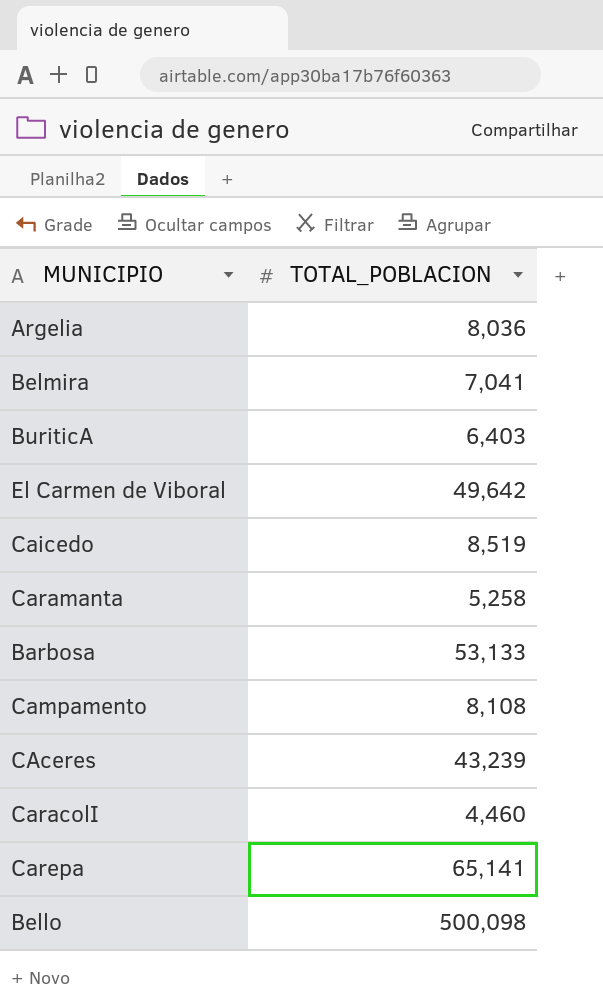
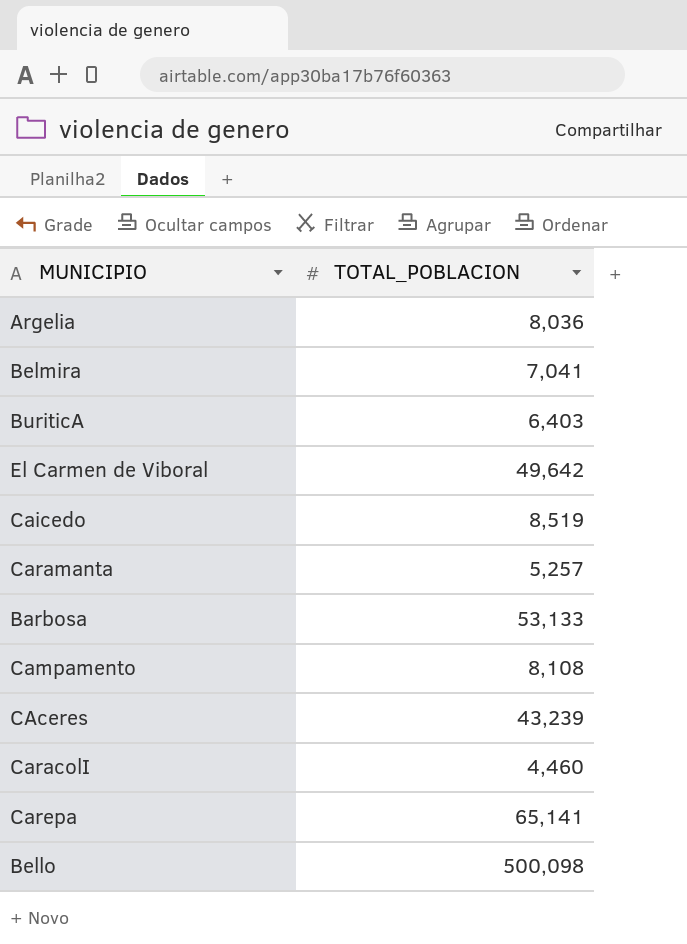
Caramanta | TOTAL_POBLACION: 5,258 -> 5,257

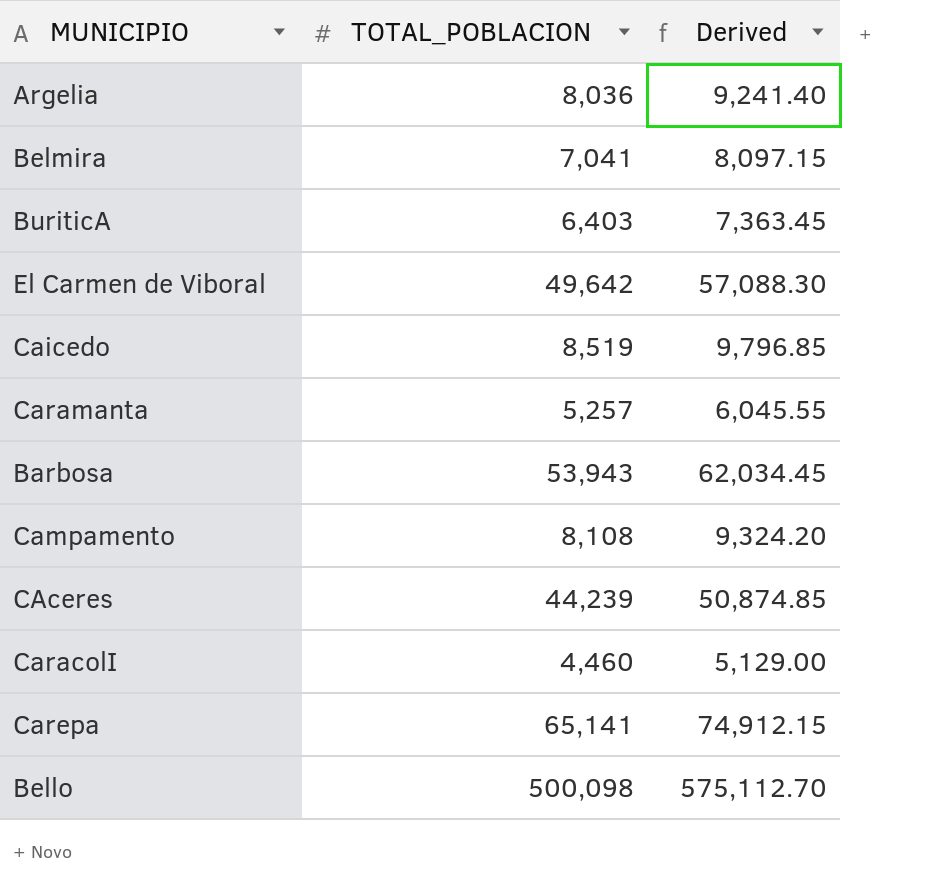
column Derived | formula: none -> [TOTAL_POBLACION] * 1.15
Barbosa | TOTAL_POBLACION: 53,133 -> 53,943
CAceres | TOTAL_POBLACION: 43,239 -> 44,239

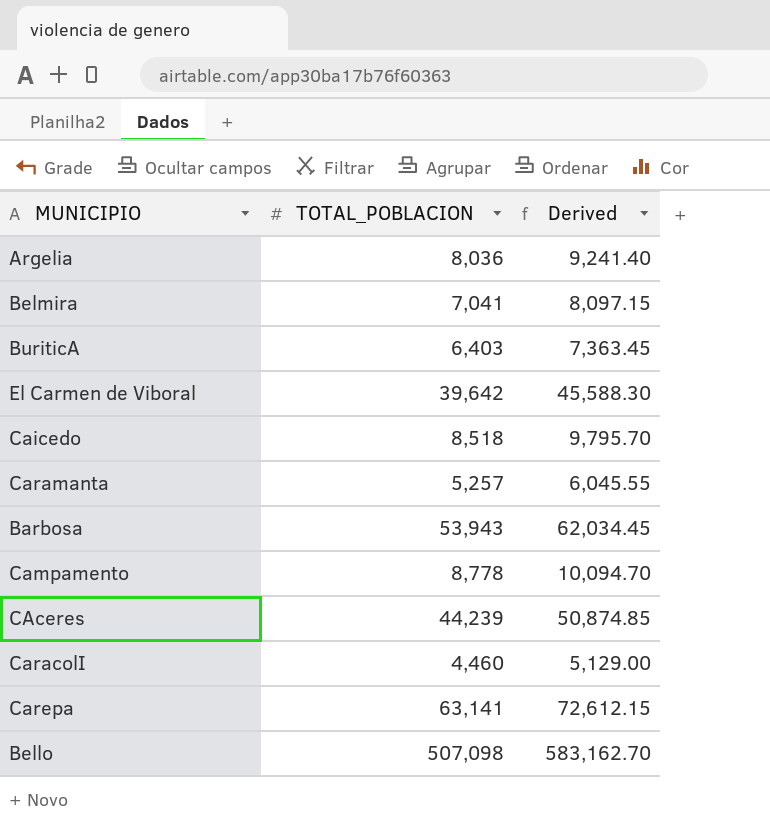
El Carmen de Viboral | TOTAL_POBLACION: 49,642 -> 39,642
El Carmen de Viboral | Derived: 57,088.30 -> 45,588.30
Caicedo | TOTAL_POBLACION: 8,519 -> 8,518
Caicedo | Derived: 9,796.85 -> 9,795.70
Campamento | TOTAL_POBLACION: 8,108 -> 8,778
Campamento | Derived: 9,324.20 -> 10,094.70
Carepa | TOTAL_POBLACION: 65,141 -> 63,141
Carepa | Derived: 74,912.15 -> 72,612.15
Bello | TOTAL_POBLACION: 500,098 -> 507,098
Bello | Derived: 575,112.70 -> 583,162.70

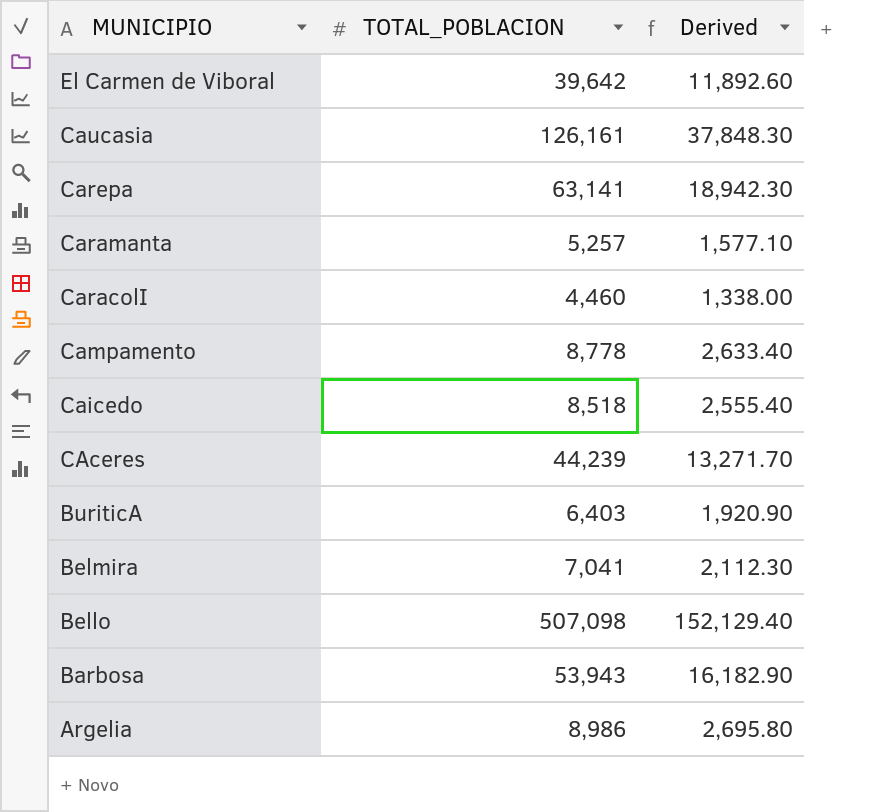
row order: none -> MUNICIPIO descending
column Derived | formula: [TOTAL_POBLACION] * 1.15 -> [TOTAL_POBLACION] * 0.3
row Caucasia: none -> 126,161 | 37,848.30
Argelia | TOTAL_POBLACION: 8,036 -> 8,986

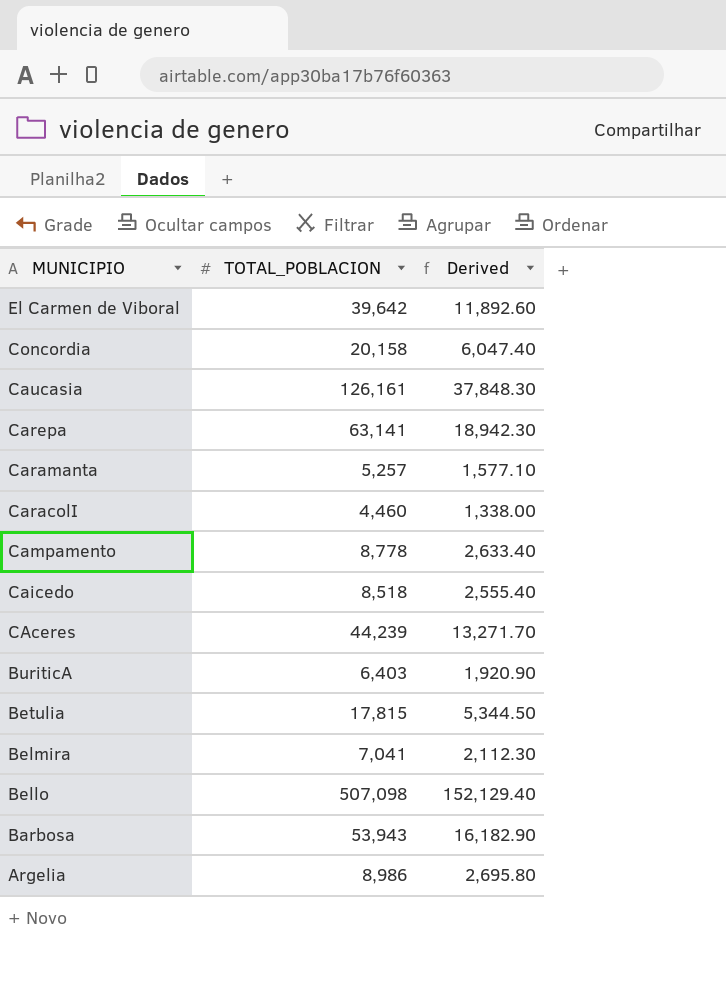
row Concordia: none -> 20,158 | 6,047.40
row Betulia: none -> 17,815 | 5,344.50

